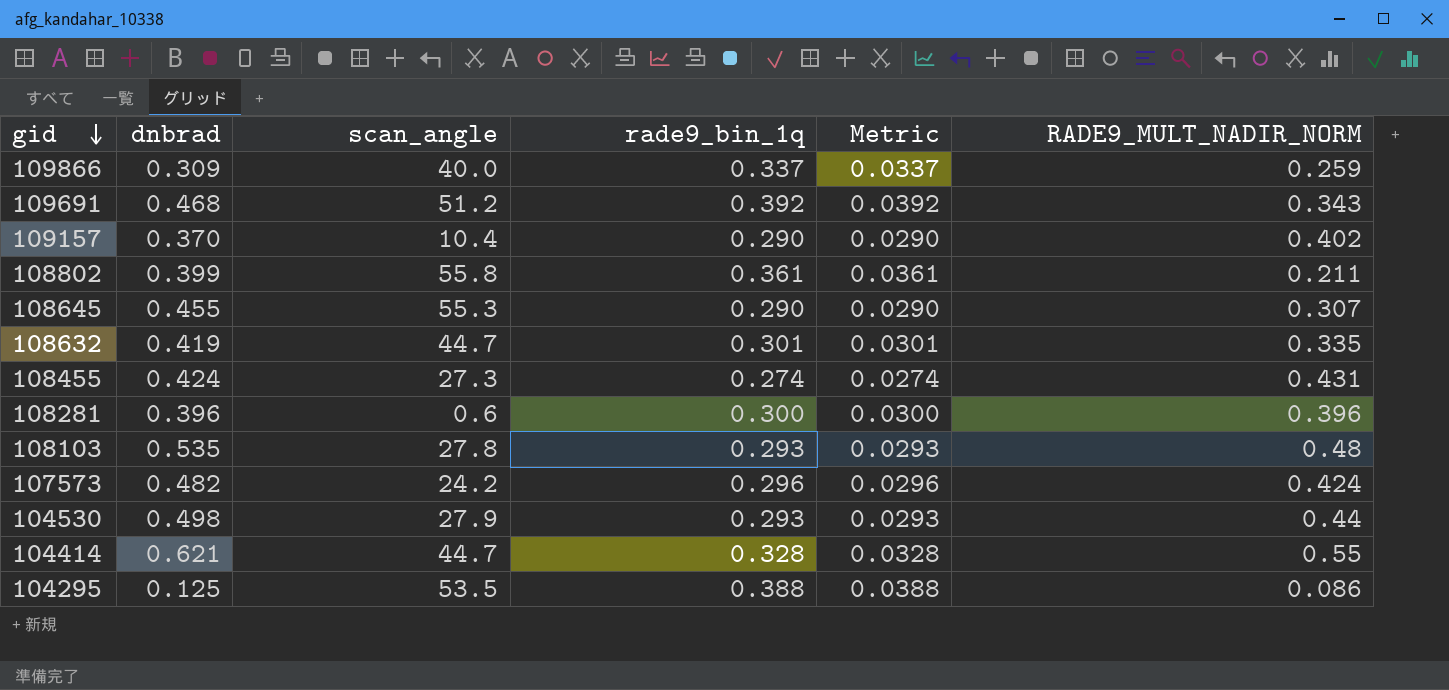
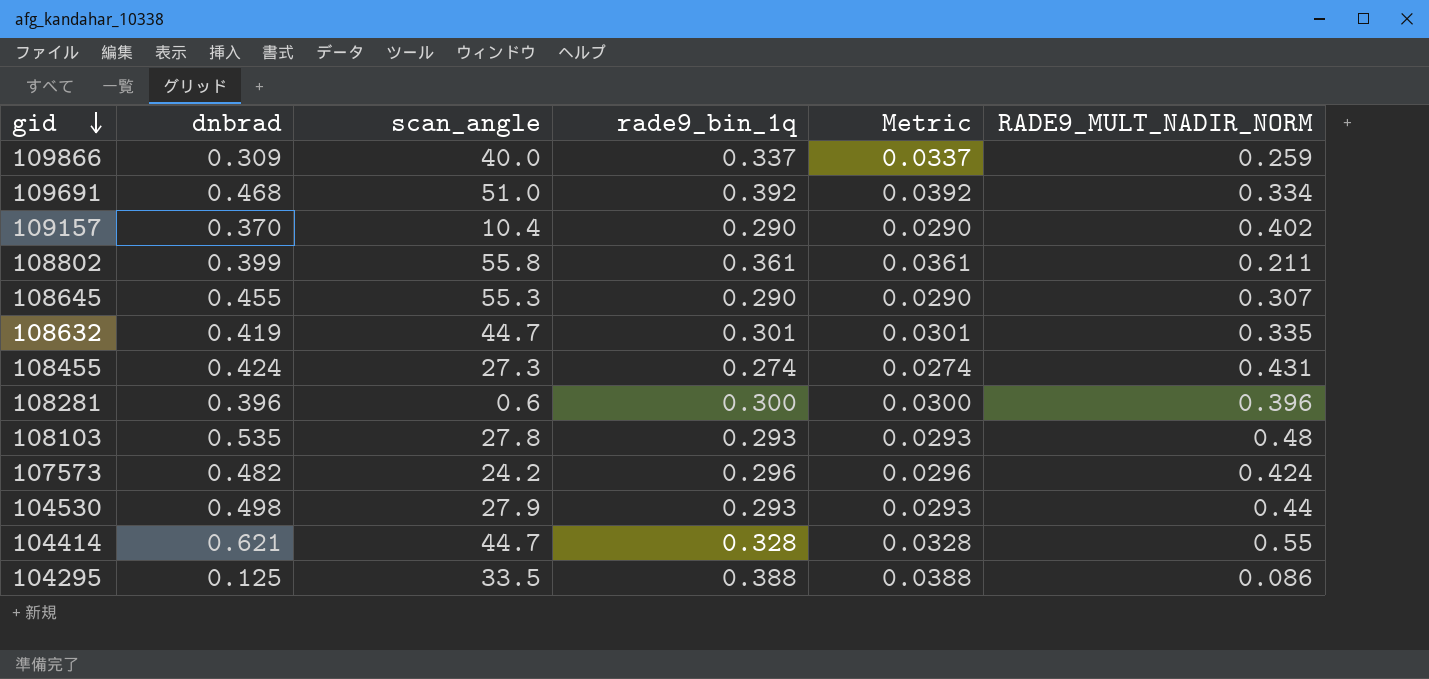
109691 | scan_angle: 51.2 -> 51.0
109691 | RADE9_MULT_NADIR_NORM: 0.343 -> 0.334
104295 | scan_angle: 53.5 -> 33.5

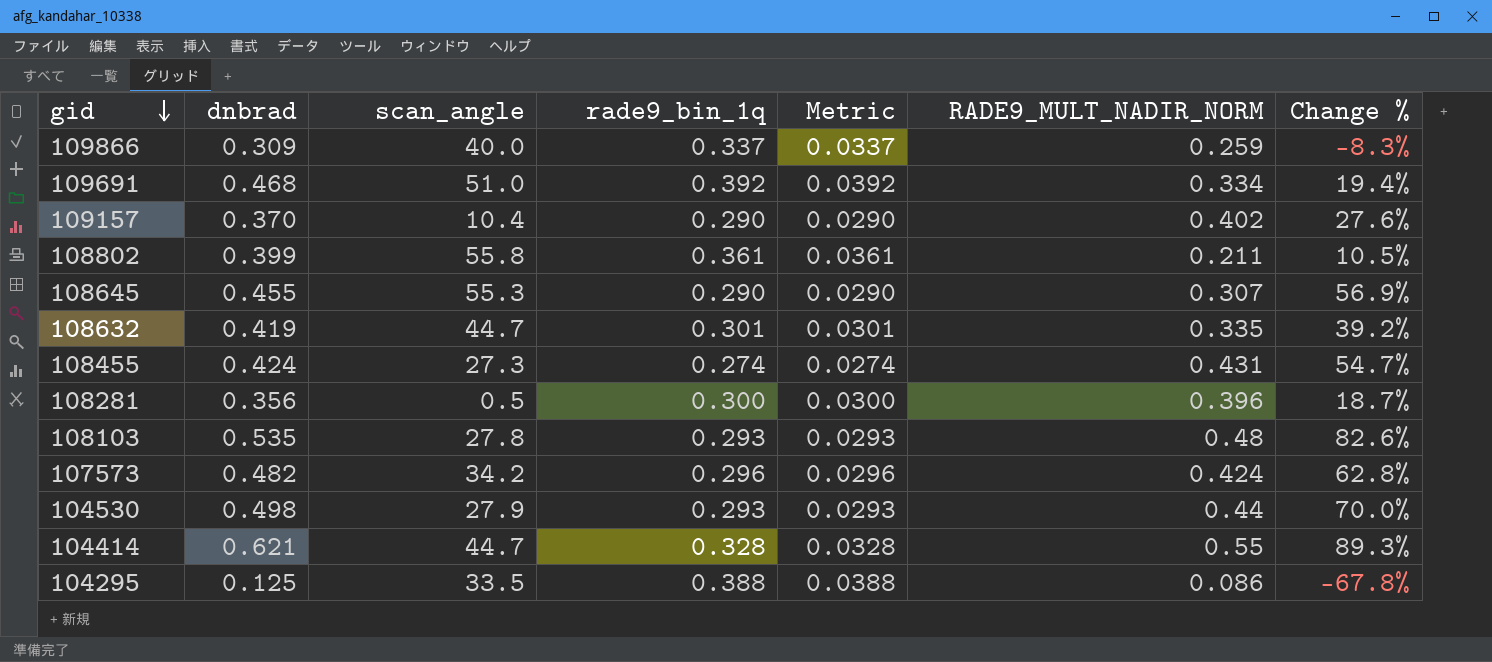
column Change % | formula: none -> ([dnbrad] - [rade9_bin_1q]) / [rade9_bin_1q]
108281 | dnbrad: 0.396 -> 0.356
108281 | scan_angle: 0.6 -> 0.5
107573 | scan_angle: 24.2 -> 34.2

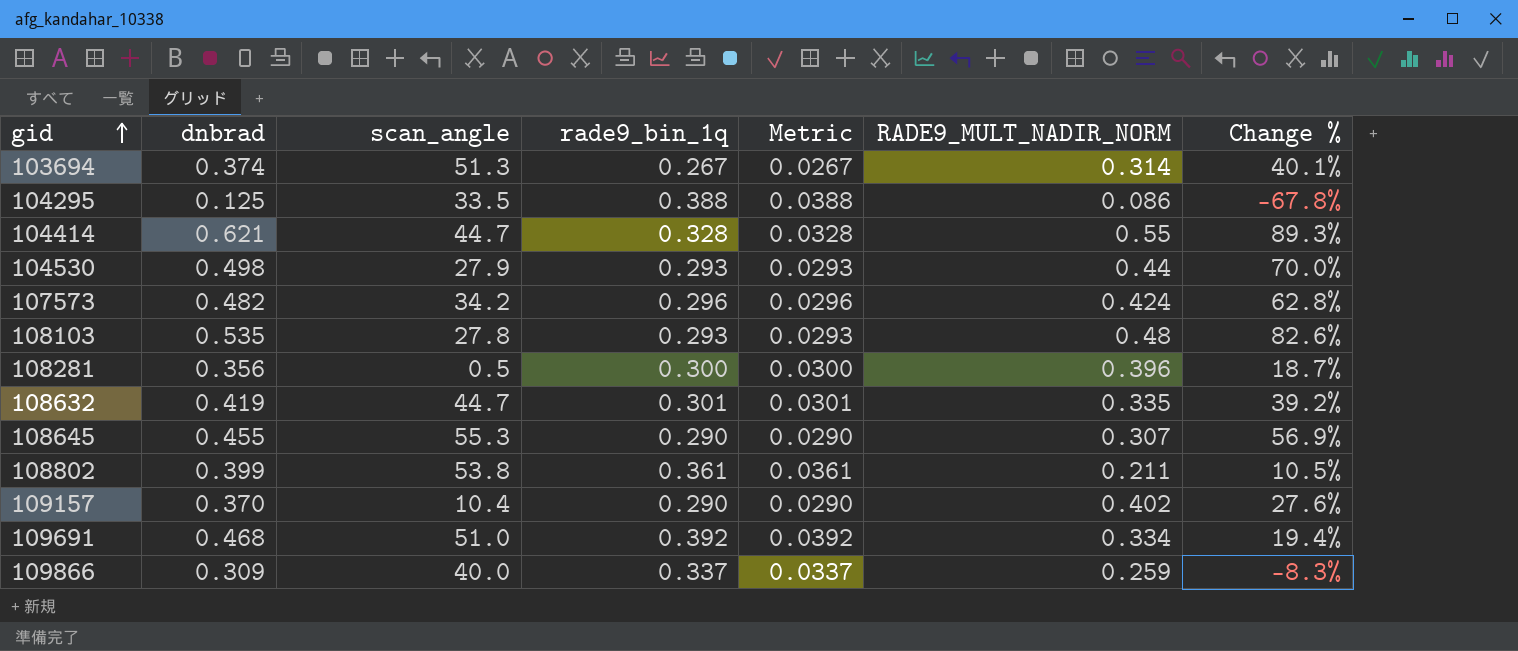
row order: gid descending -> gid ascending
row 108455: 0.424 | 27.3 | 0.274 | 0.0274 | 0.431 | 54.7% -> none
row 103694: none -> 0.374 | 51.3 | 0.267 | 0.0267 | 0.314 | 40.1%
108802 | scan_angle: 55.8 -> 53.8

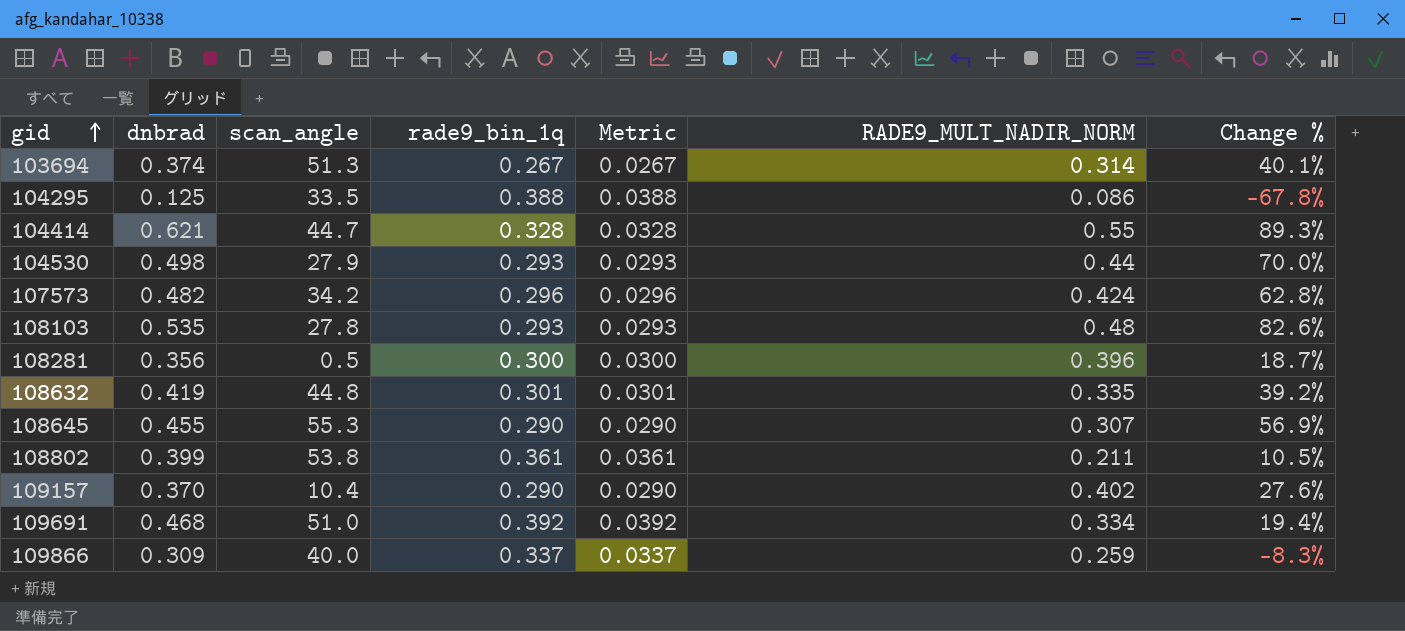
108632 | scan_angle: 44.7 -> 44.8

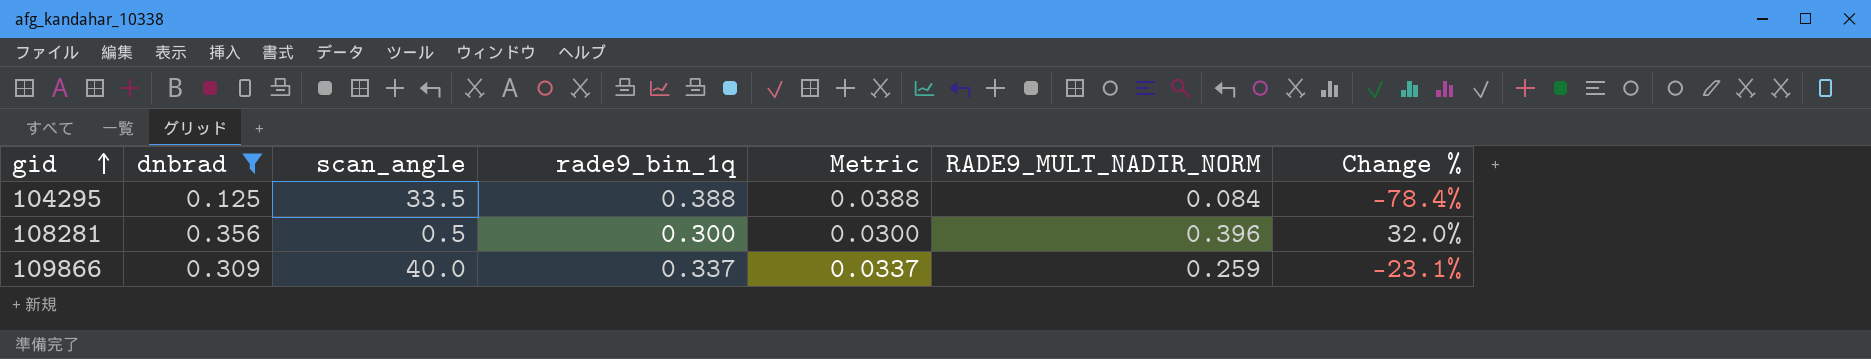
filter: none -> dnbrad <= 0.356
column Change % | formula: ([dnbrad] - [rade9_bin_1q]) / [rade9_bin_1q] -> ([RADE9_MULT_NADIR_NORM] - [rade9_bin_1q]) / [rade9_bin_1q]
104295 | RADE9_MULT_NADIR_NORM: 0.086 -> 0.084

